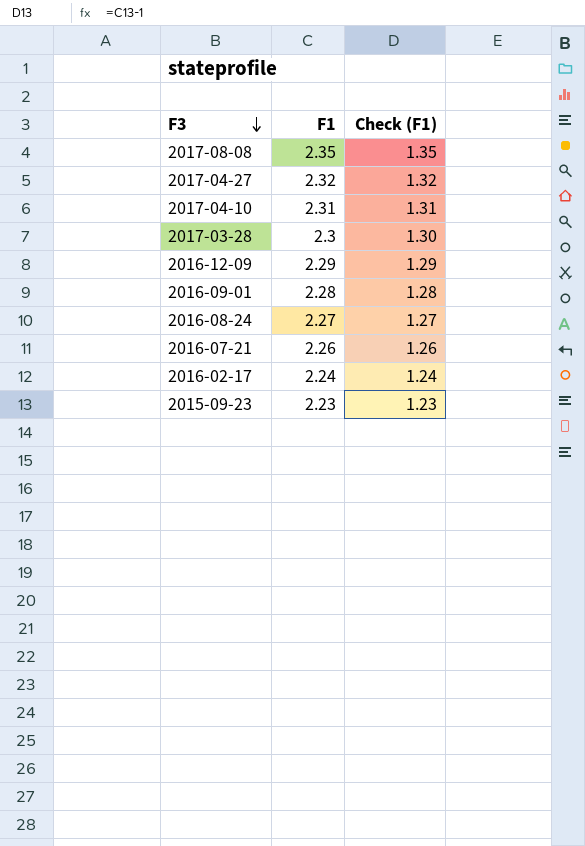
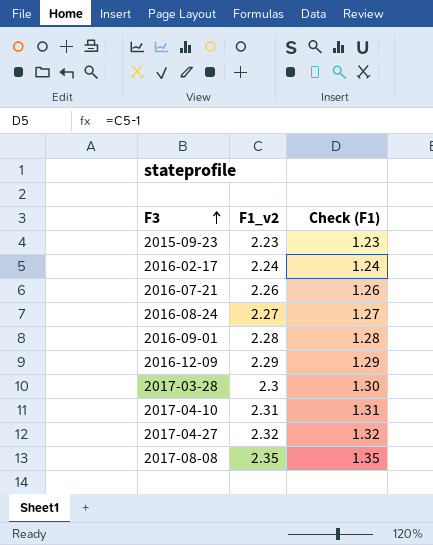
row order: F3 descending -> F3 ascending
column name: F1 -> F1_v2

